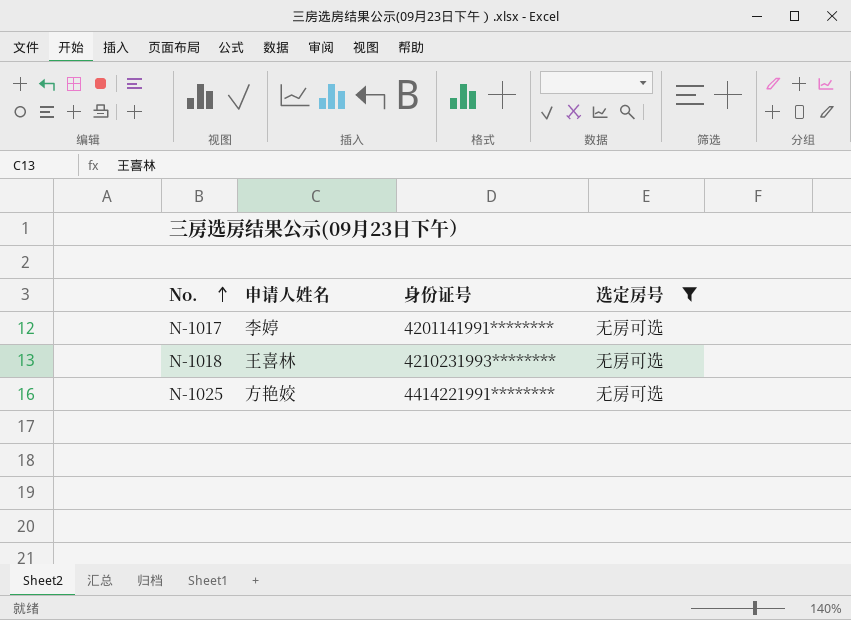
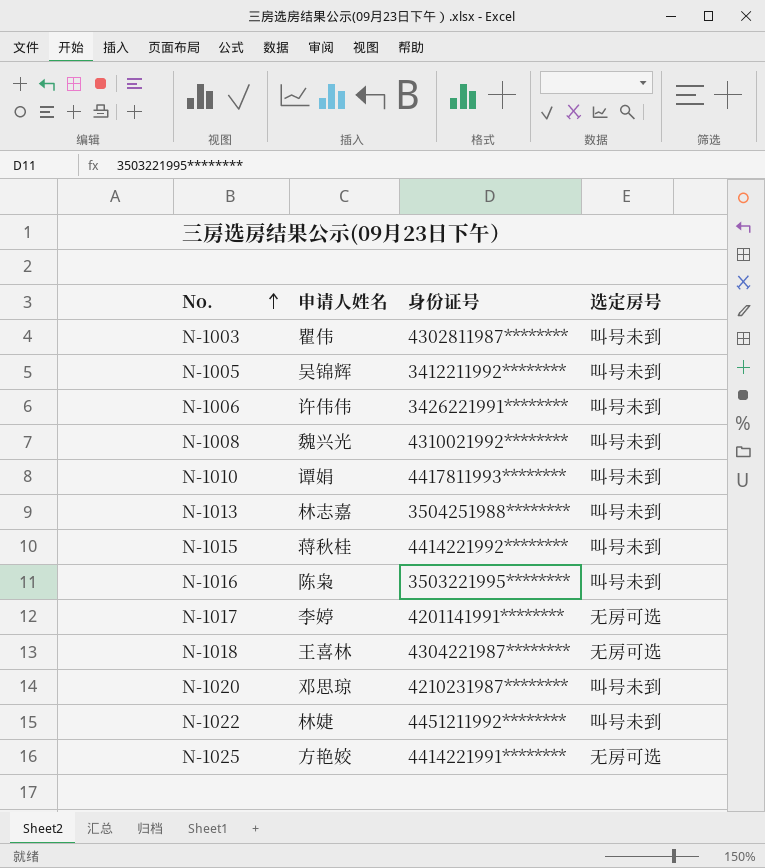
filter: 选定房号 = 无房可选 -> none
N-1018 | 身份证号: 4210231993******** -> 4304221987********

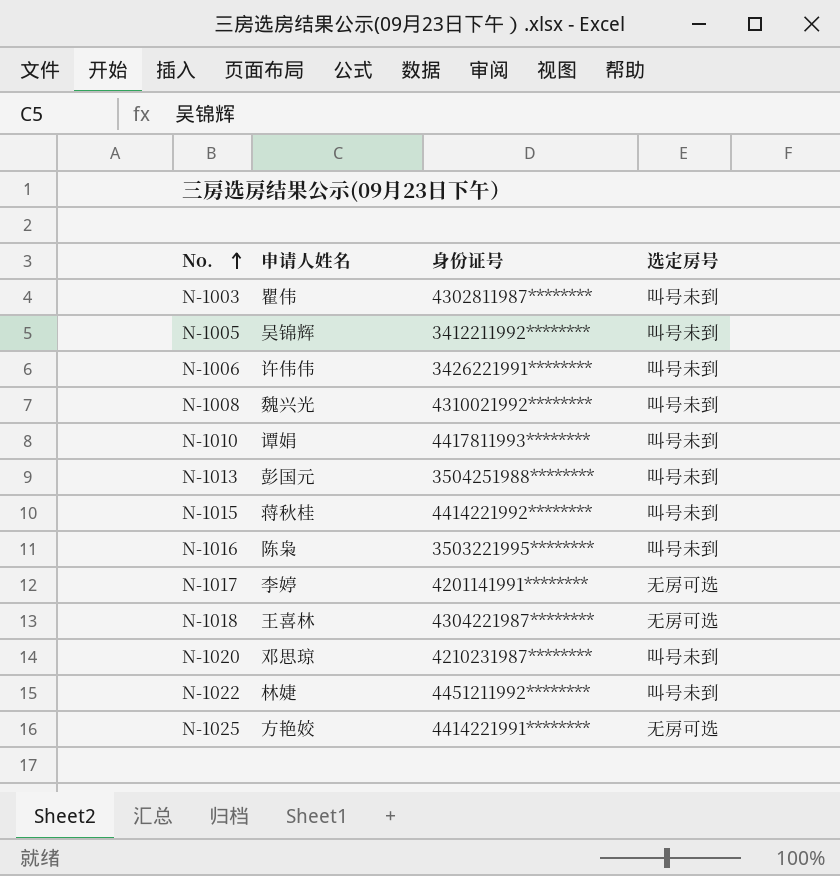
N-1013 | 申请人姓名: 林志嘉 -> 彭国元

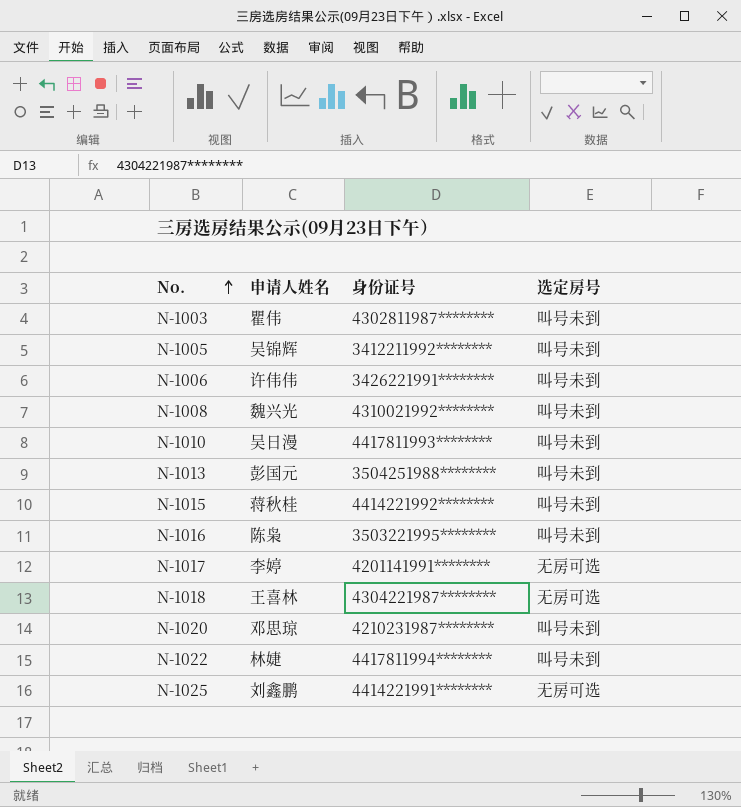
N-1010 | 申请人姓名: 谭娟 -> 吴日漫
N-1022 | 身份证号: 4451211992******** -> 4417811994********
N-1025 | 申请人姓名: 方艳姣 -> 刘鑫鹏

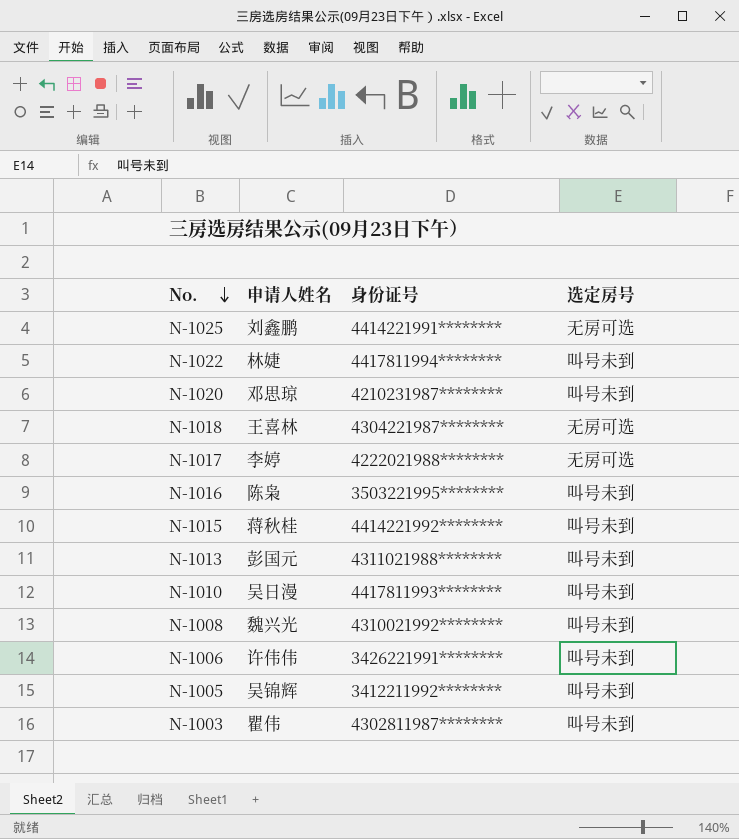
row order: No. ascending -> No. descending
N-1017 | 身份证号: 4201141991******** -> 4222021988********
N-1013 | 身份证号: 3504251988******** -> 4311021988********

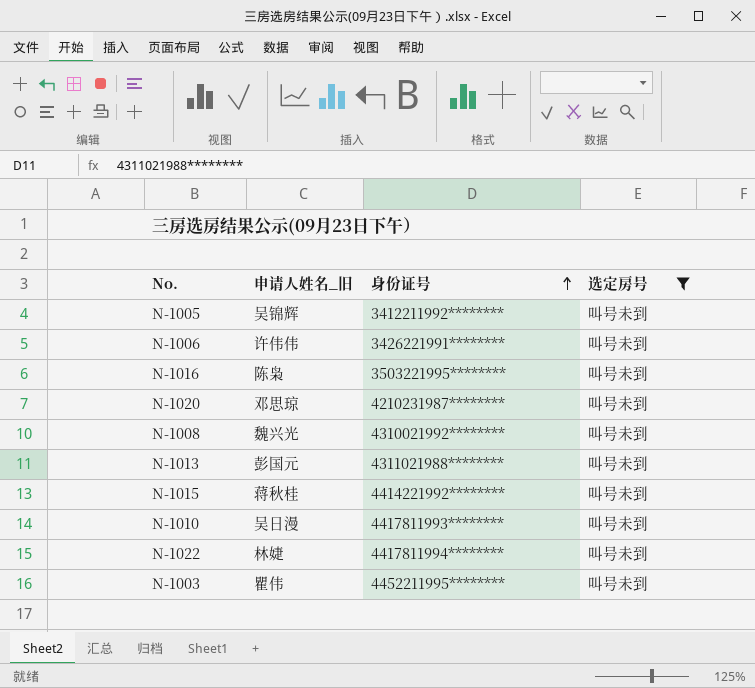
filter: none -> 选定房号 = 叫号未到
row order: No. descending -> 身份证号 ascending
column name: 申请人姓名 -> 申请人姓名_旧
N-1003 | 身份证号: 4302811987******** -> 4452211995********

